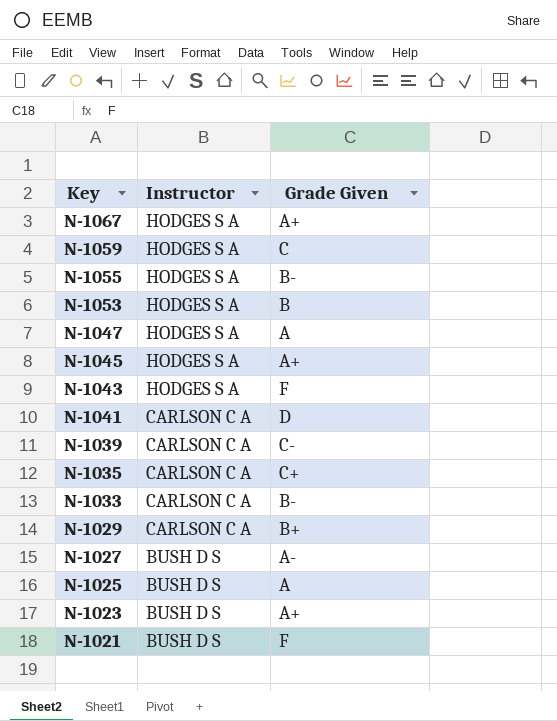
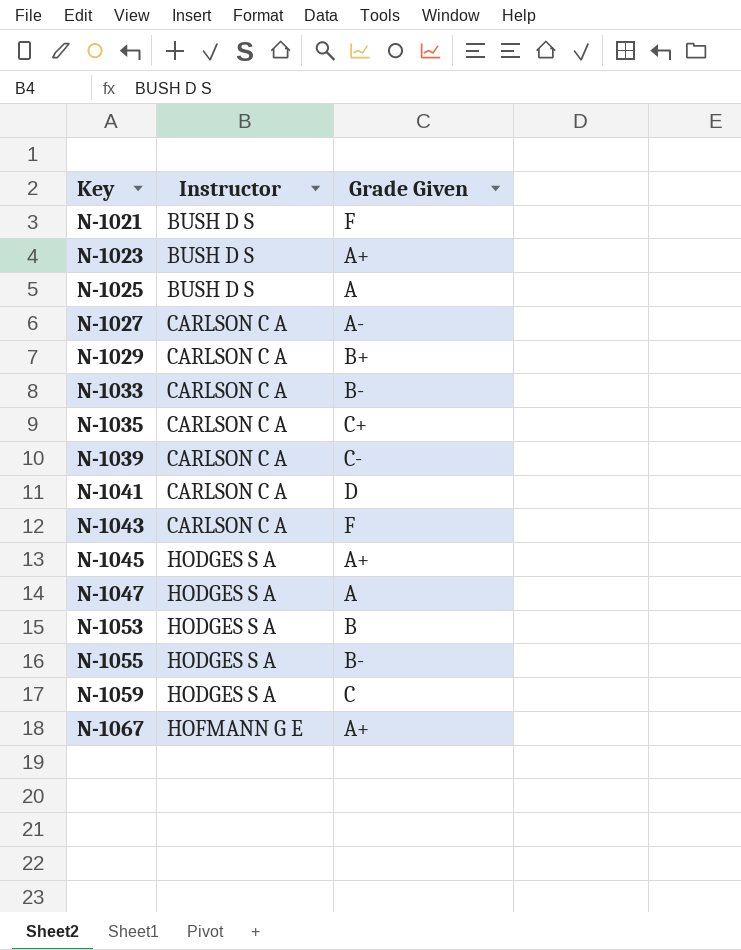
row order: Key descending -> Key ascending
N-1027 | Instructor: BUSH D S -> CARLSON C A
N-1043 | Instructor: HODGES S A -> CARLSON C A
N-1067 | Instructor: HODGES S A -> HOFMANN G E

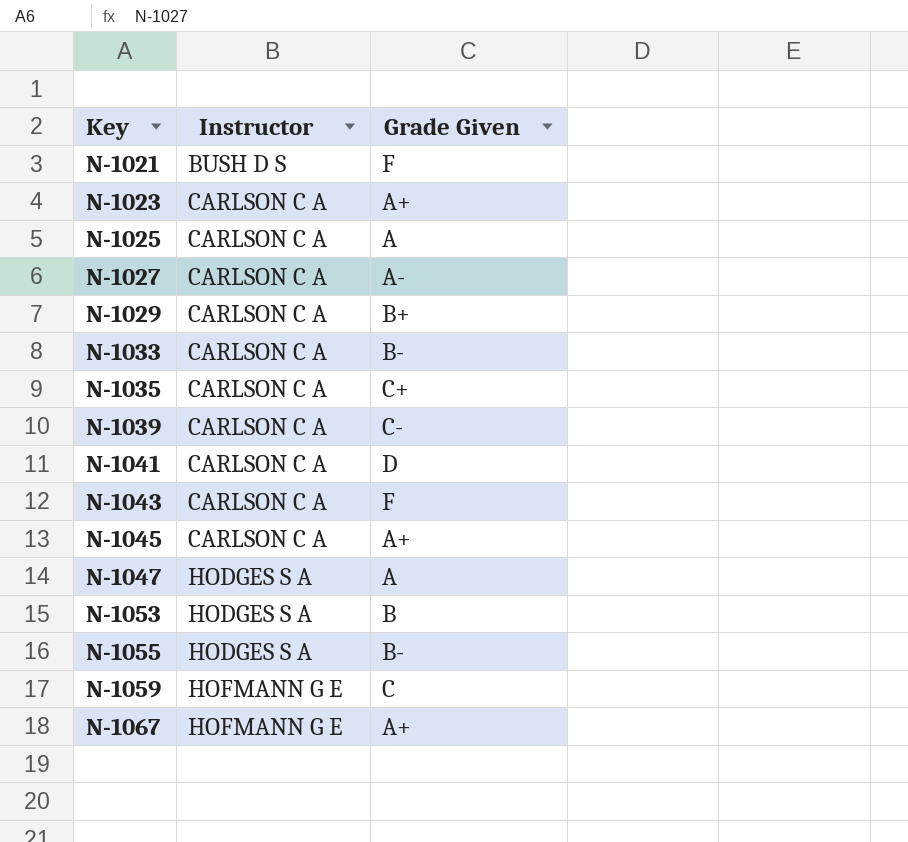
N-1023 | Instructor: BUSH D S -> CARLSON C A
N-1025 | Instructor: BUSH D S -> CARLSON C A
N-1045 | Instructor: HODGES S A -> CARLSON C A
N-1059 | Instructor: HODGES S A -> HOFMANN G E

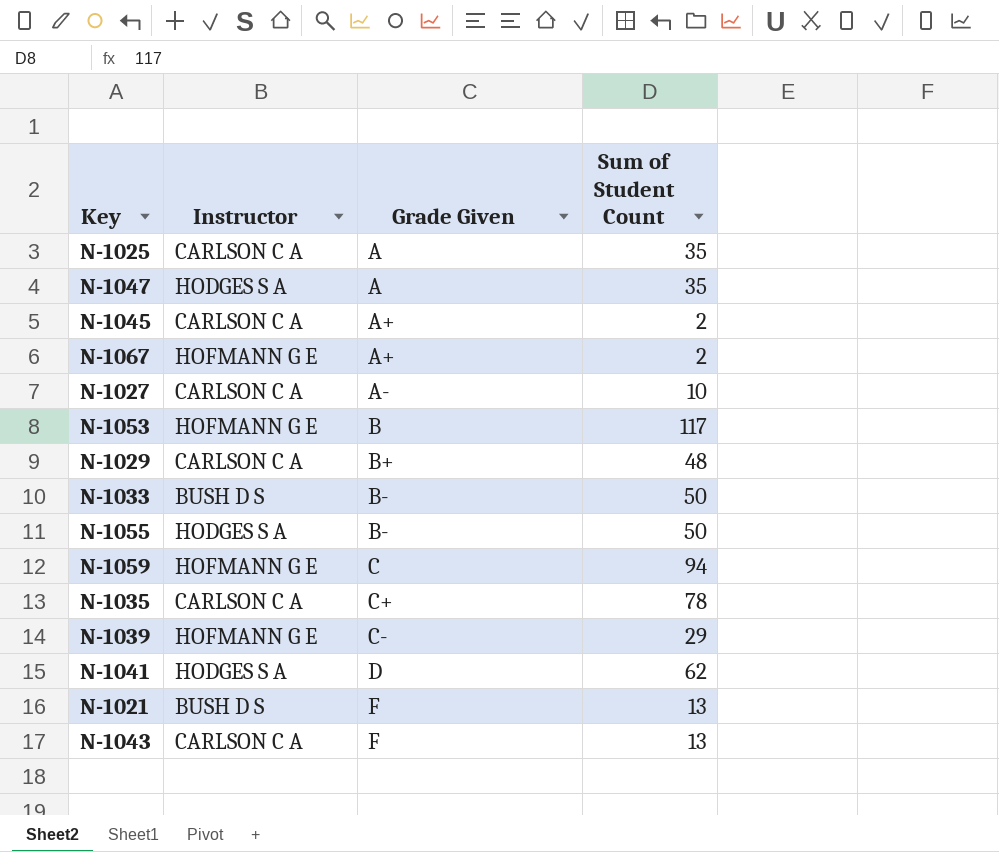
row order: Key ascending -> Grade Given ascending
column Sum of Student Count | position: none -> 4
row N-1023: CARLSON C A | A+ -> none
N-1053 | Instructor: HODGES S A -> HOFMANN G E
N-1033 | Instructor: CARLSON C A -> BUSH D S
N-1039 | Instructor: CARLSON C A -> HOFMANN G E
N-1041 | Instructor: CARLSON C A -> HODGES S A

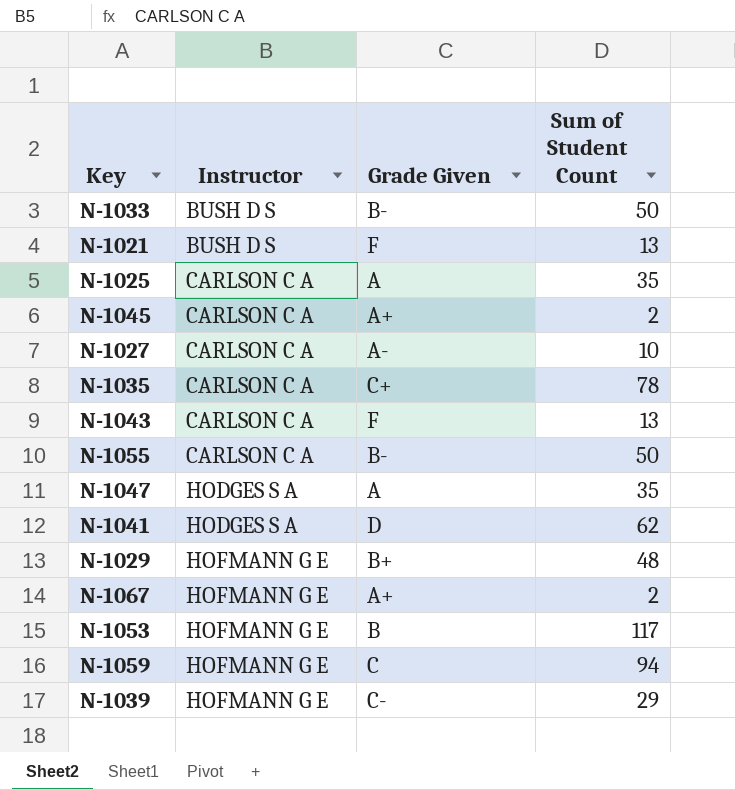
row order: Grade Given ascending -> Instructor ascending
N-1055 | Instructor: HODGES S A -> CARLSON C A
N-1029 | Instructor: CARLSON C A -> HOFMANN G E

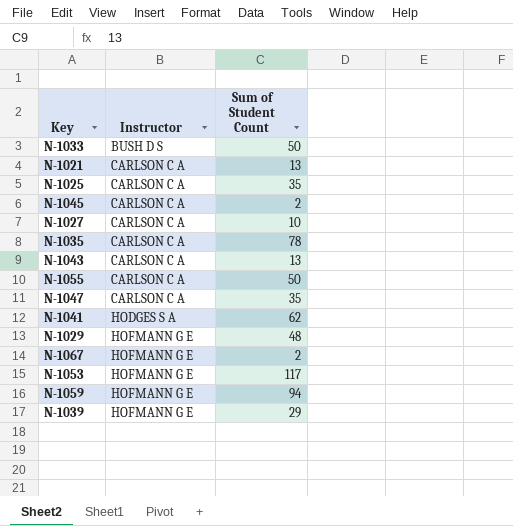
column Grade Given | position: 3 -> none
N-1021 | Instructor: BUSH D S -> CARLSON C A
N-1047 | Instructor: HODGES S A -> CARLSON C A

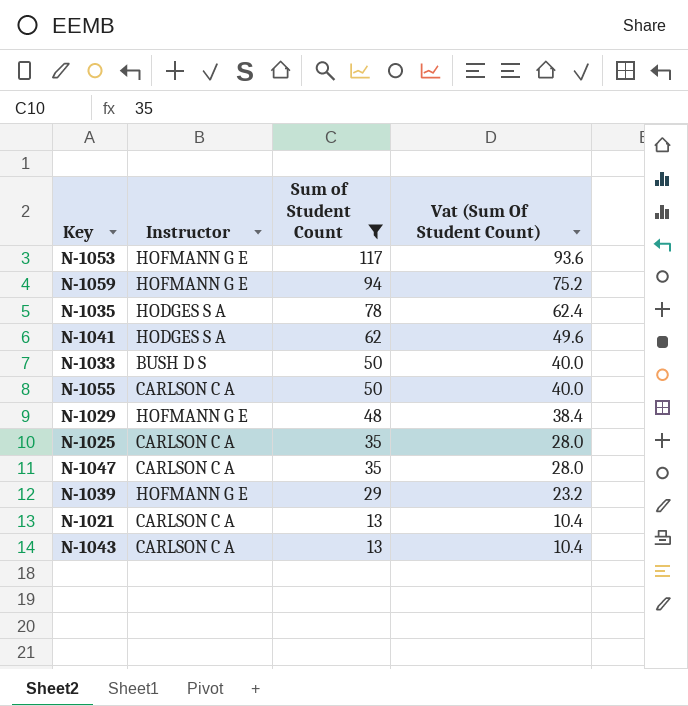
filter: none -> Sum of Student Count >= 13
row order: Instructor ascending -> Sum of Student Count descending
column Vat (Sum Of Student Count) | formula: none -> [Sum of Student Count] * 0.8
N-1035 | Instructor: CARLSON C A -> HODGES S A

